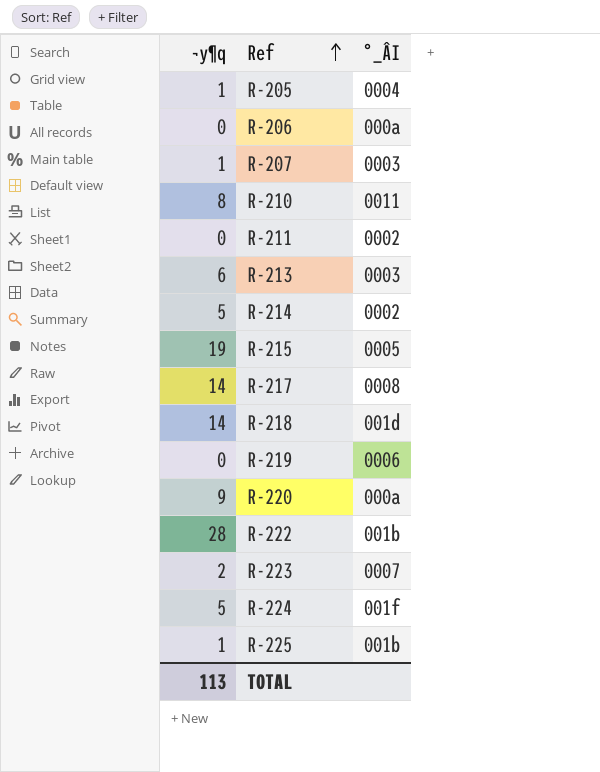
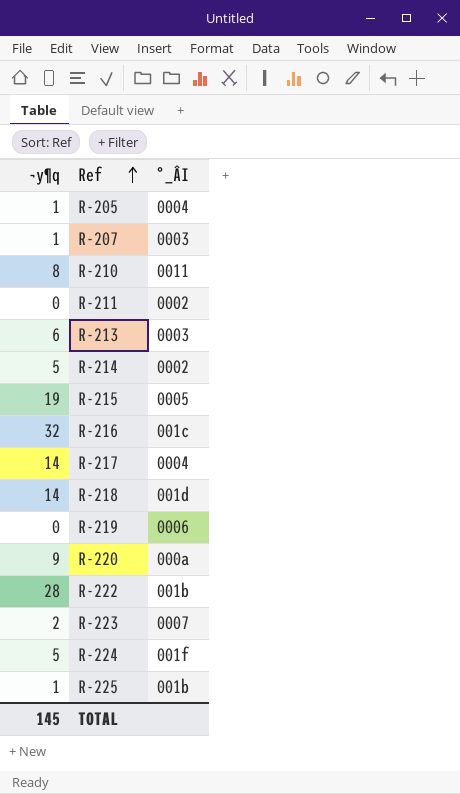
row R-206: 0 | 000a -> none
row R-216: none -> 32 | 001c
R-217 | °_ÂI: 0008 -> 0004
TOTAL | ¬y¶q: 113 -> 145

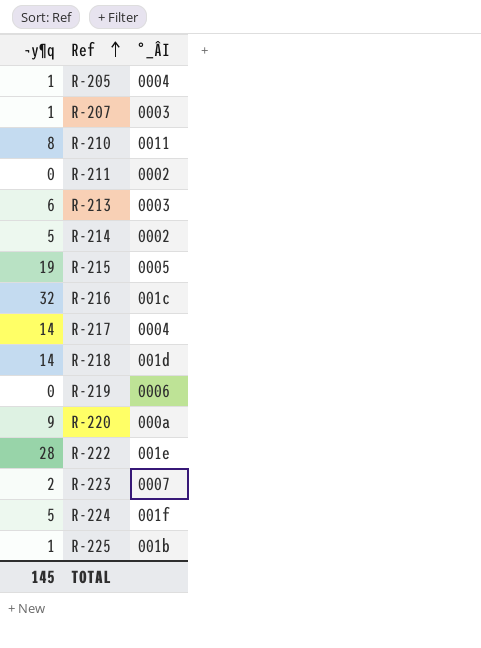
R-222 | °_ÂI: 001b -> 001e

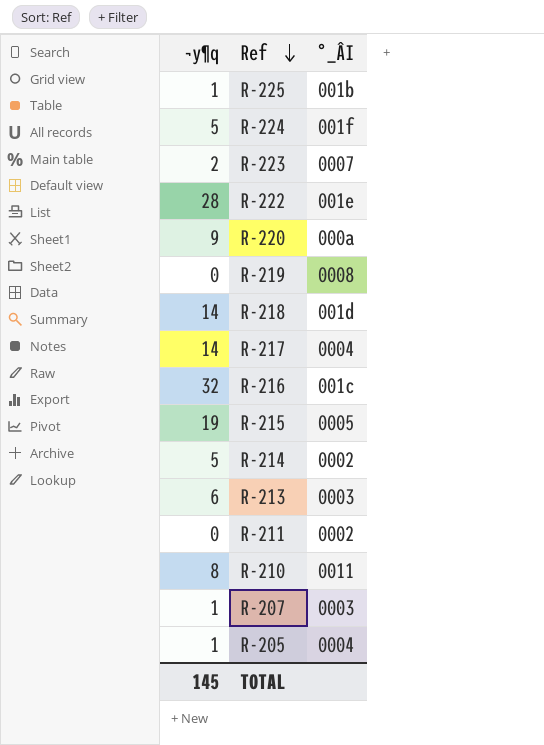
row order: Ref ascending -> Ref descending
R-219 | °_ÂI: 0006 -> 0008

